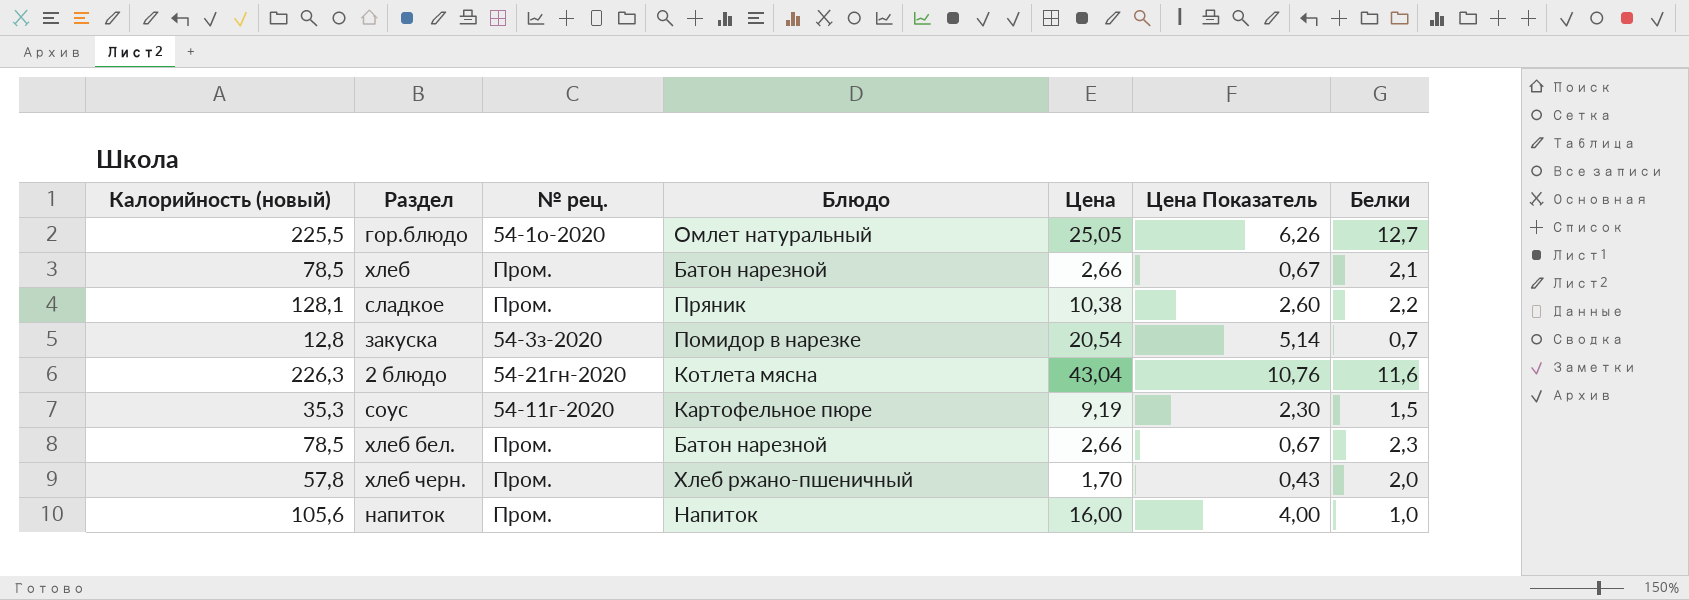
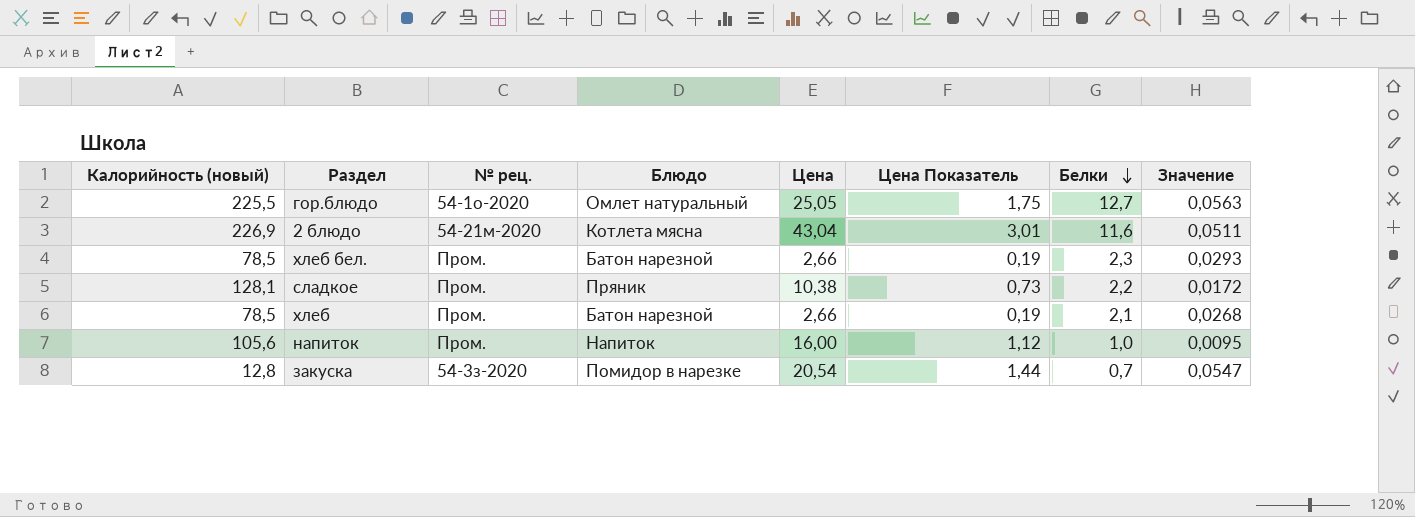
row order: none -> Белки descending
column Цена Показатель | formula: [Цена] * 0,25 -> [Цена] * 0,07
column Значение | formula: none -> [Белки] / [Калорийность (новый)]
row соус: 35,3 | 54-11г-2020 | Картофельное пюре | 9,19 | 2,30 | 1,5 -> none
row хлеб черн.: 57,8 | Пром. | Хлеб ржано-пшеничный | 1,70 | 0,43 | 2,0 -> none
2 блюдо | Калорийность (новый): 226,3 -> 226,9
2 блюдо | № рец.: 54-21гн-2020 -> 54-21м-2020

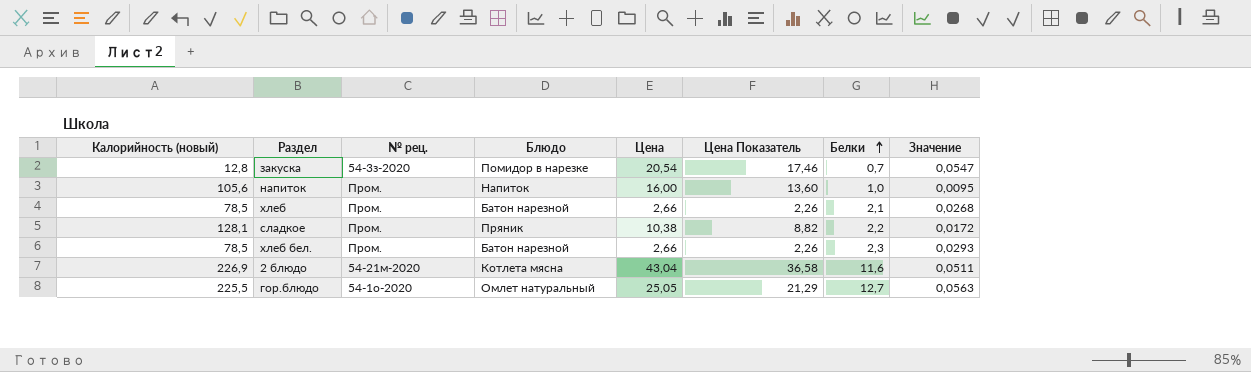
row order: Белки descending -> Белки ascending
column Цена Показатель | formula: [Цена] * 0,07 -> [Цена] * 0,85

